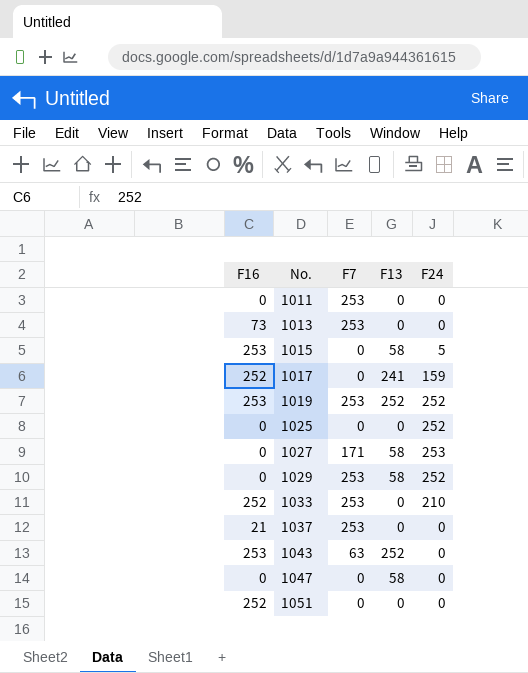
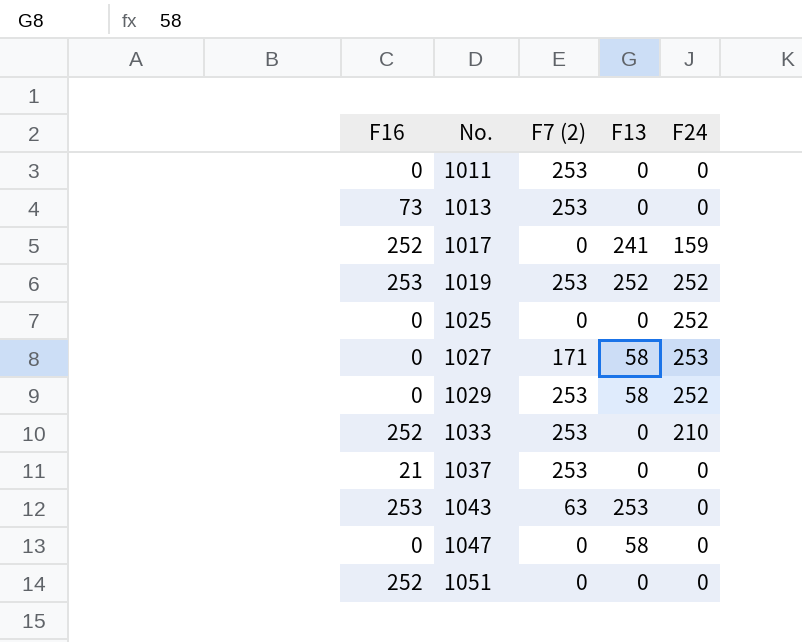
column name: F7 -> F7 (2)
row 1015: 253 | 0 | 58 | 5 -> none
1043 | F13: 252 -> 253

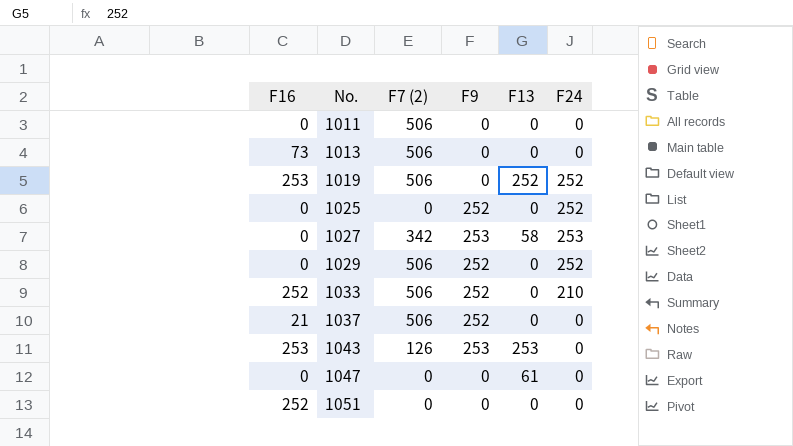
column F9 | position: none -> 4
row 1017: 252 | 0 | 241 | 159 -> none
1011 | F7 (2): 253 -> 506
1013 | F7 (2): 253 -> 506
1019 | F7 (2): 253 -> 506
1027 | F7 (2): 171 -> 342
1029 | F7 (2): 253 -> 506
1029 | F13: 58 -> 0
1033 | F7 (2): 253 -> 506
1037 | F7 (2): 253 -> 506
1043 | F7 (2): 63 -> 126
1047 | F13: 58 -> 61

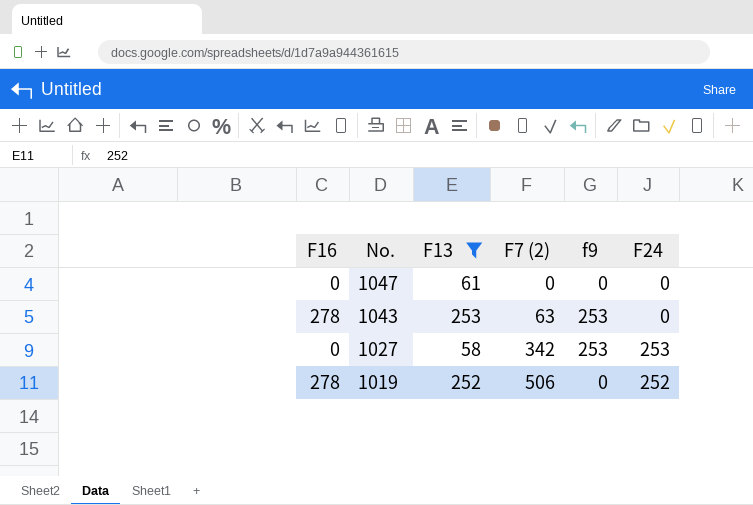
filter: none -> F13 != 0
row order: No. ascending -> No. descending
column F13 | position: 5 -> 3
column name: F9 -> f9
1043 | F16: 253 -> 278
1043 | F7 (2): 126 -> 63
1019 | F16: 253 -> 278

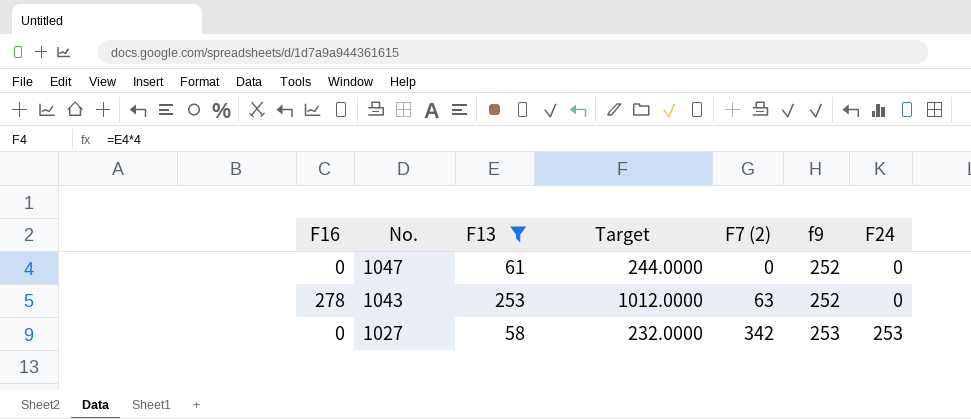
column Target | formula: none -> [F13] * 4
row 1019: 278 | 252 | 506 | 0 | 252 -> none
1047 | f9: 0 -> 252
1043 | f9: 253 -> 252

